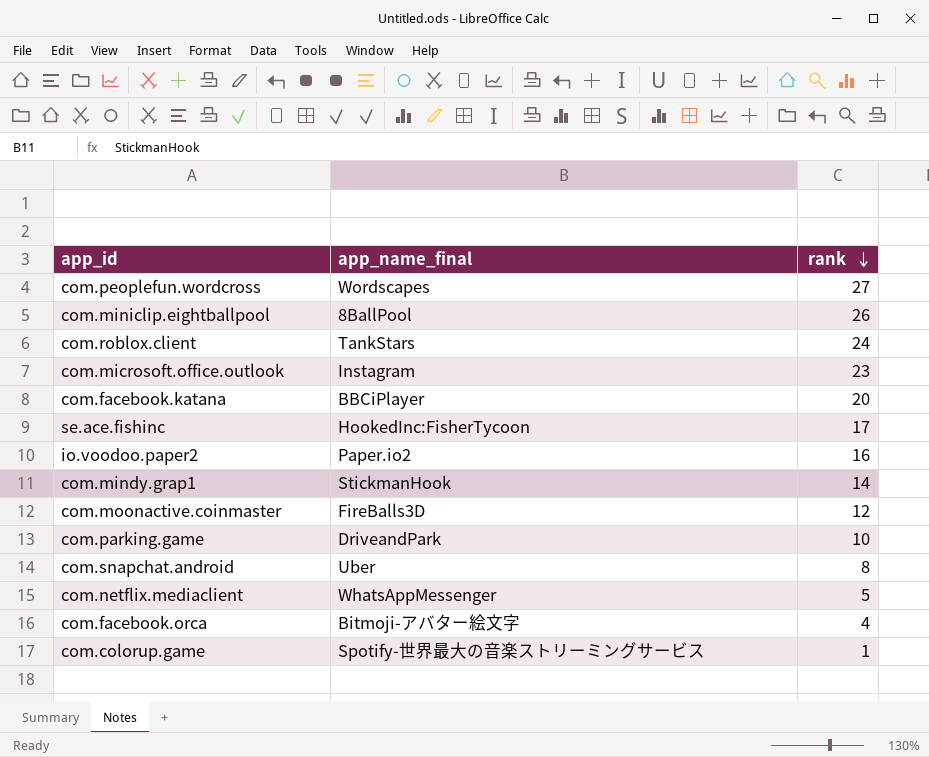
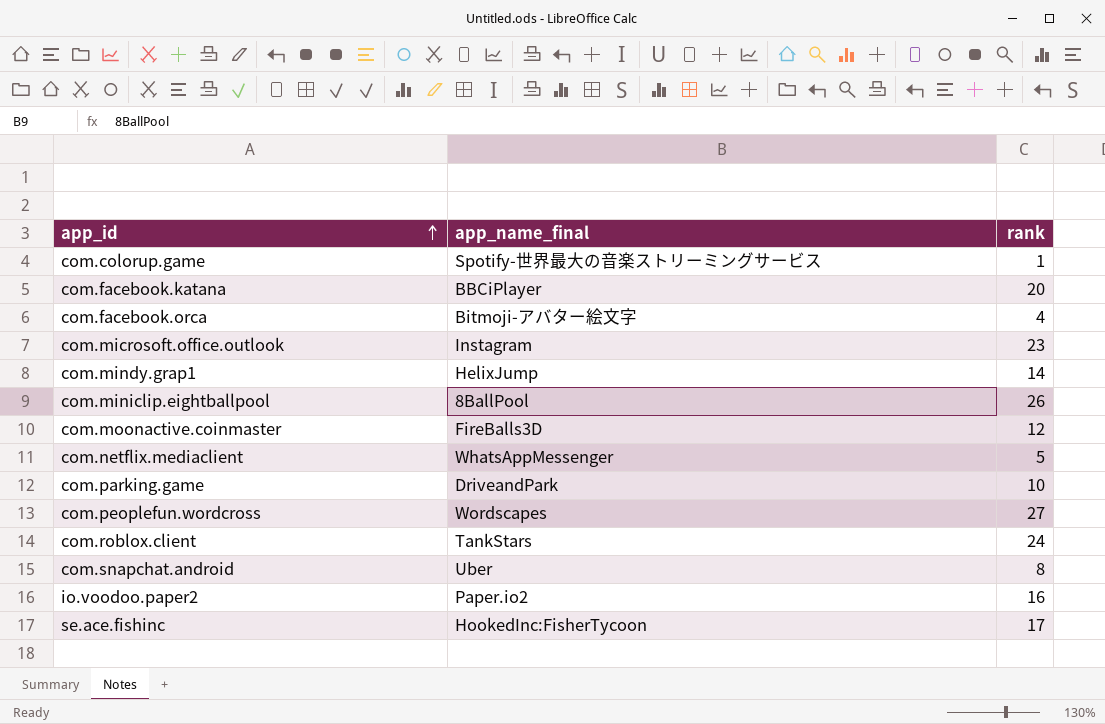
row order: rank descending -> app_id ascending
com.mindy.grap1 | app_name_final: StickmanHook -> HelixJump

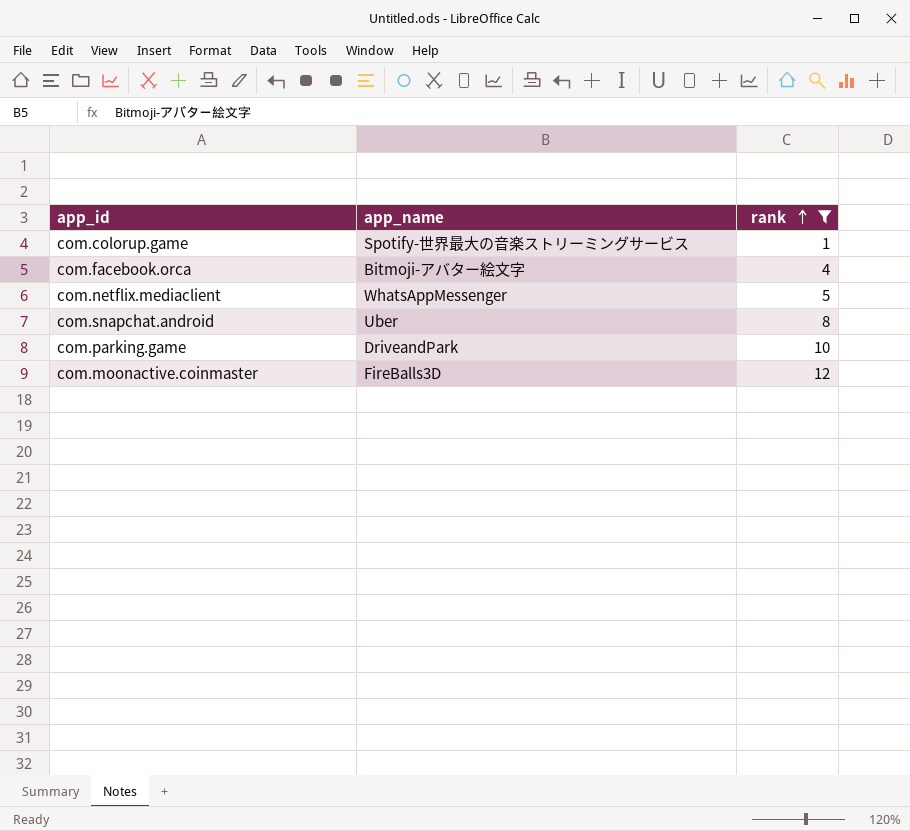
filter: none -> rank <= 12
row order: app_id ascending -> rank ascending
column name: app_name_final -> app_name

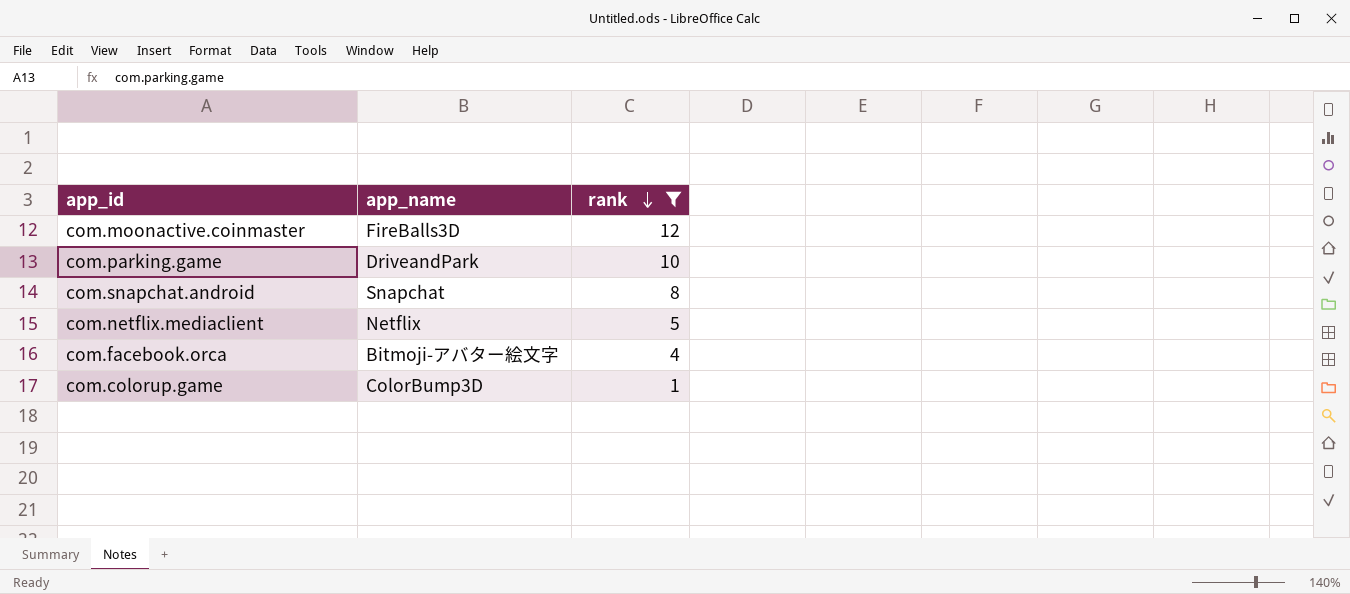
row order: rank ascending -> rank descending
com.snapchat.android | app_name: Uber -> Snapchat
com.netflix.mediaclient | app_name: WhatsAppMessenger -> Netflix
com.colorup.game | app_name: Spotify-世界最大の音楽ストリーミングサービス -> ColorBump3D

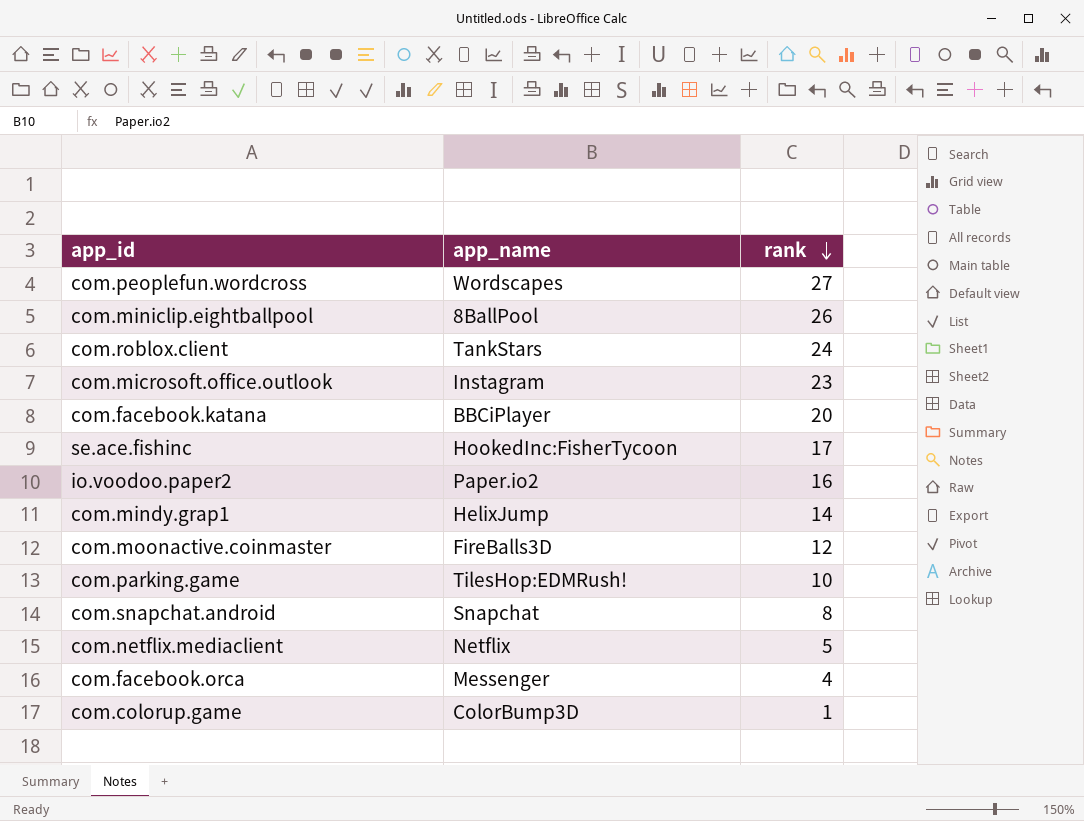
filter: rank <= 12 -> none
com.parking.game | app_name: DriveandPark -> TilesHop:EDMRush!
com.facebook.orca | app_name: Bitmoji-アバター絵文字 -> Messenger

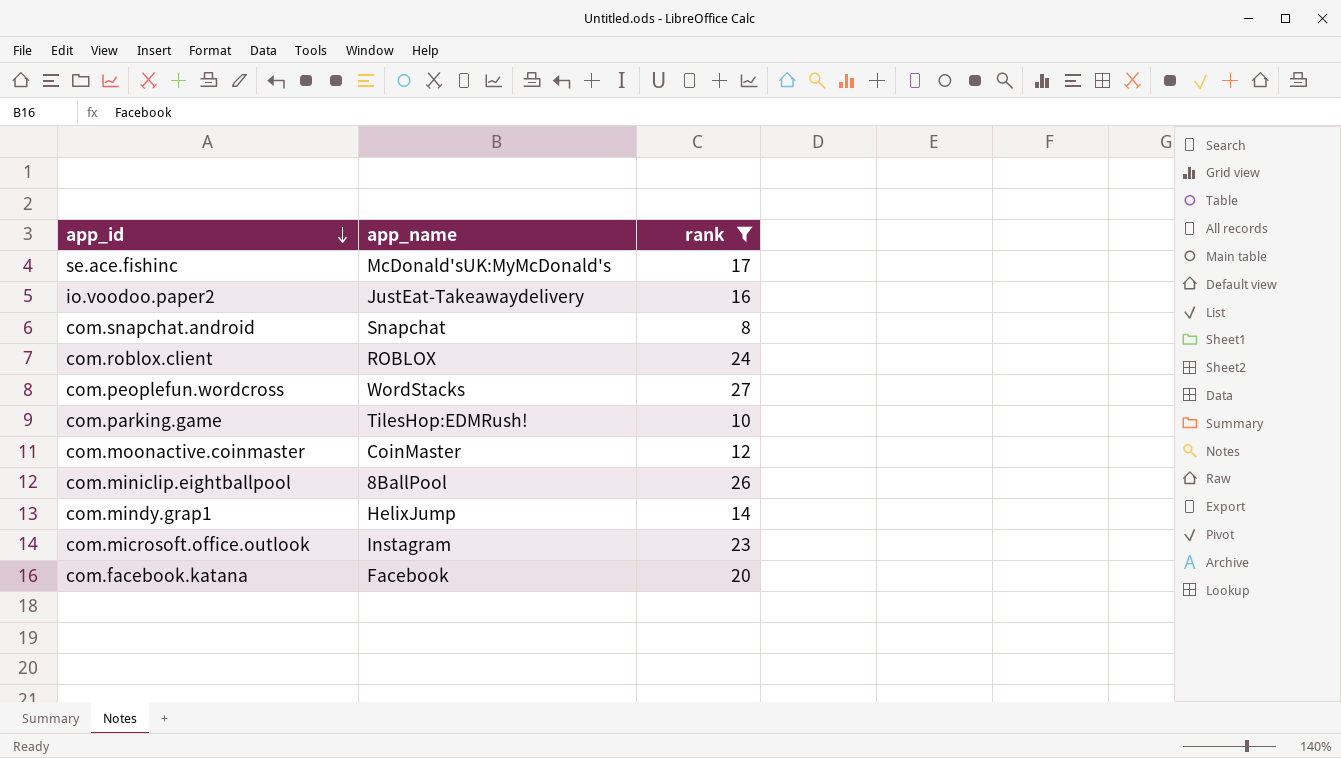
filter: none -> rank >= 8
row order: rank descending -> app_id descending
se.ace.fishinc | app_name: HookedInc:FisherTycoon -> McDonald'sUK:MyMcDonald's
io.voodoo.paper2 | app_name: Paper.io2 -> JustEat-Takeawaydelivery
com.roblox.client | app_name: TankStars -> ROBLOX
com.peoplefun.wordcross | app_name: Wordscapes -> WordStacks
com.moonactive.coinmaster | app_name: FireBalls3D -> CoinMaster
com.facebook.katana | app_name: BBCiPlayer -> Facebook

